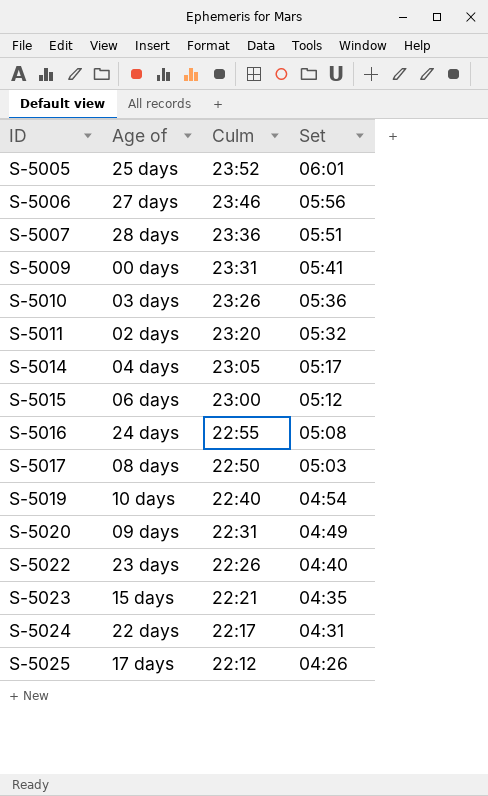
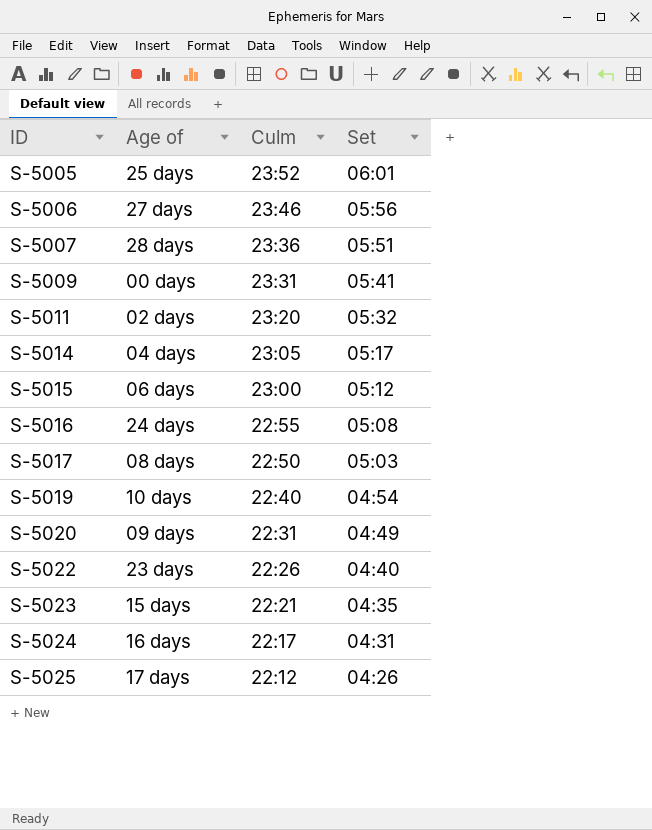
row S-5010: 03 days | 23:26 | 05:36 -> none
S-5024 | Age of: 22 days -> 16 days

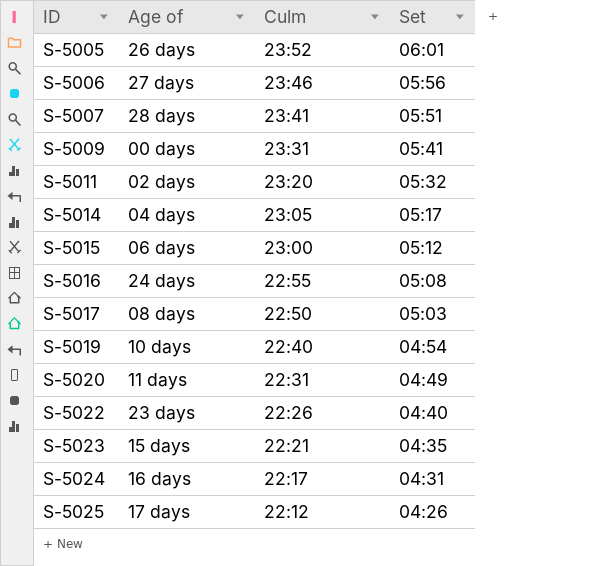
S-5005 | Age of: 25 days -> 26 days
S-5007 | Culm: 23:36 -> 23:41
S-5020 | Age of: 09 days -> 11 days

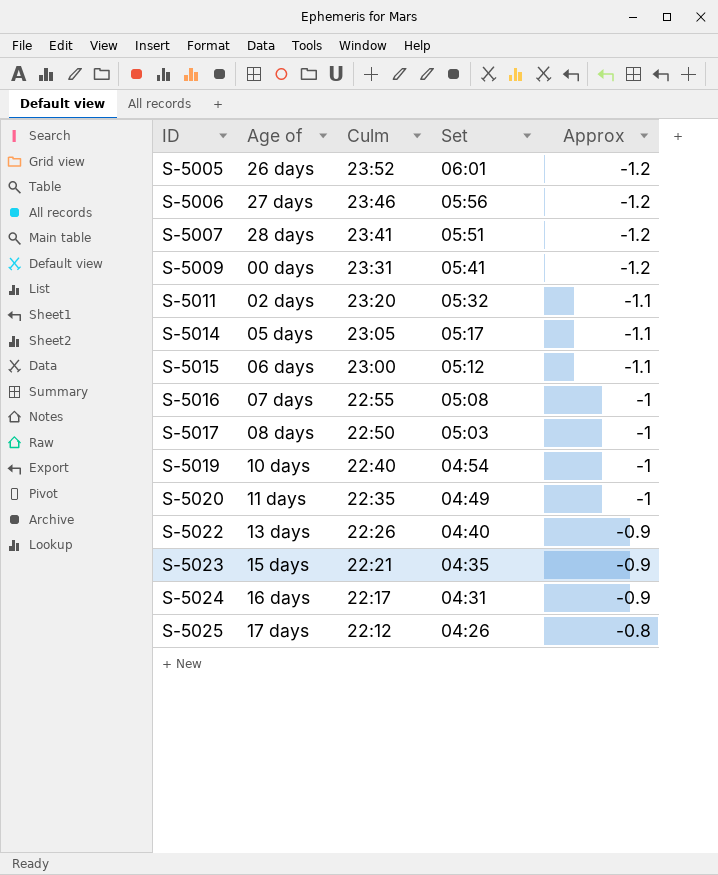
column Approx | position: none -> 5
S-5014 | Age of: 04 days -> 05 days
S-5016 | Age of: 24 days -> 07 days
S-5020 | Culm: 22:31 -> 22:35
S-5022 | Age of: 23 days -> 13 days

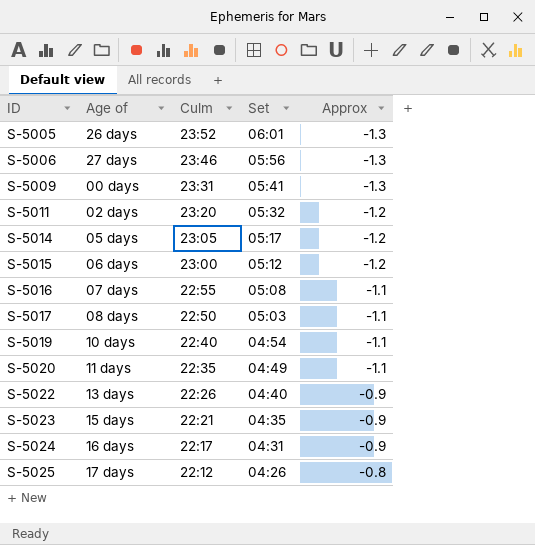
row S-5007: 28 days | 23:41 | 05:51 | -1.2 -> none
S-5005 | Approx: -1.2 -> -1.3
S-5006 | Approx: -1.2 -> -1.3
S-5009 | Approx: -1.2 -> -1.3
S-5011 | Approx: -1.1 -> -1.2
S-5014 | Approx: -1.1 -> -1.2
S-5015 | Approx: -1.1 -> -1.2
S-5016 | Approx: -1 -> -1.1
S-5017 | Approx: -1 -> -1.1
S-5019 | Approx: -1 -> -1.1
S-5020 | Approx: -1 -> -1.1

